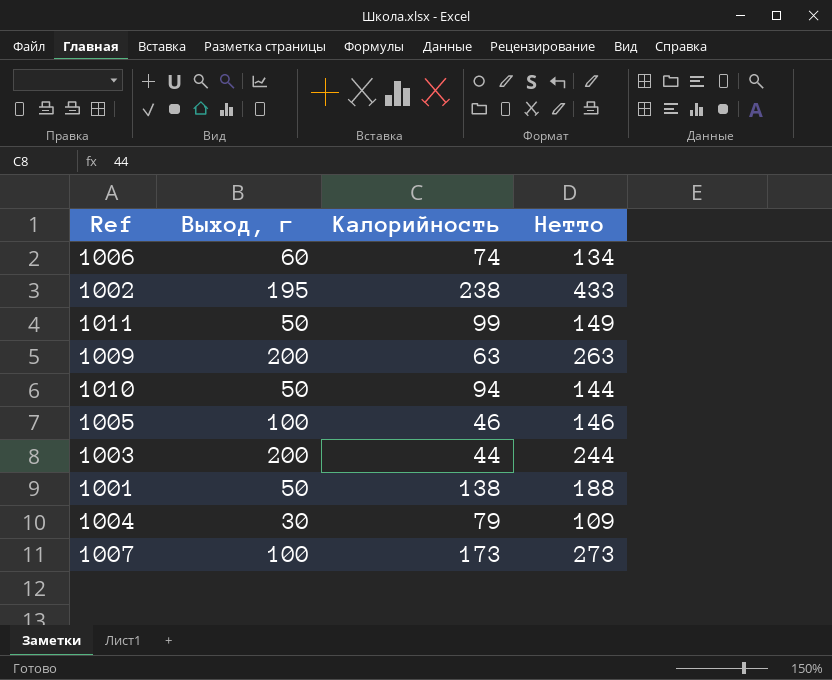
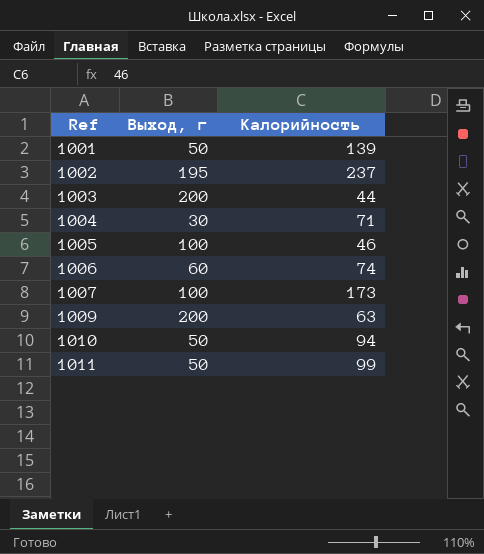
row order: none -> Ref ascending
column Нетто | formula: [Выход, г] + [Калорийность] -> none
1001 | Калорийность: 138 -> 139
1002 | Калорийность: 238 -> 237
1004 | Калорийность: 79 -> 71

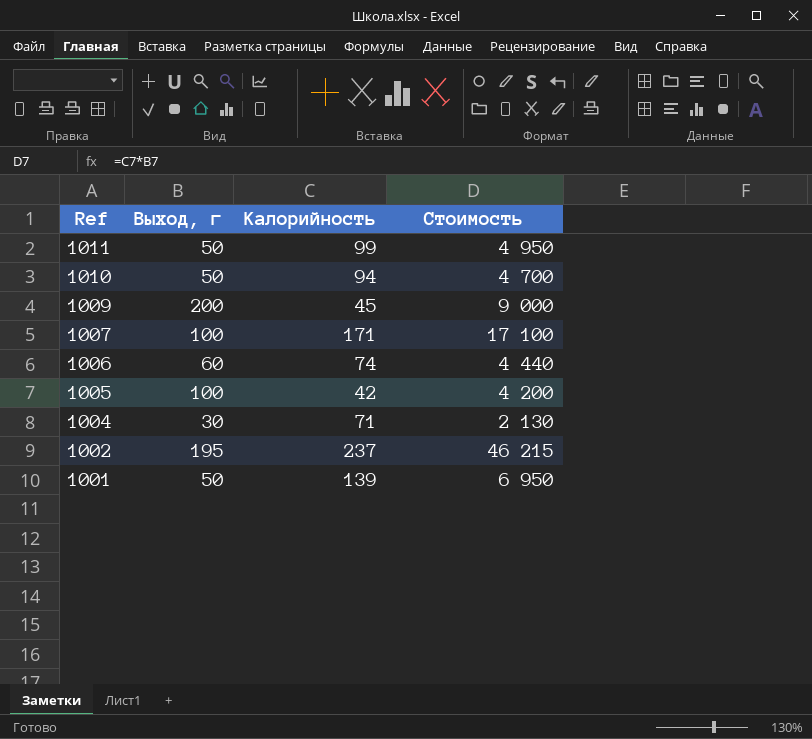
row order: Ref ascending -> Ref descending
column Стоимость | formula: none -> [Выход, г] * [Калорийность]
row 1003: 200 | 44 -> none
1009 | Калорийность: 63 -> 45
1007 | Калорийность: 173 -> 171
1005 | Калорийность: 46 -> 42

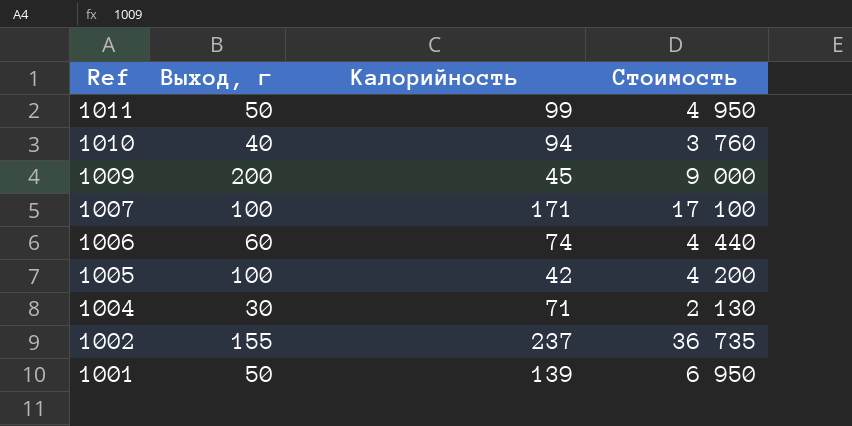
1010 | Выход, г: 50 -> 40
1010 | Стоимость: 4 700 -> 3 760
1002 | Выход, г: 195 -> 155
1002 | Стоимость: 46 215 -> 36 735

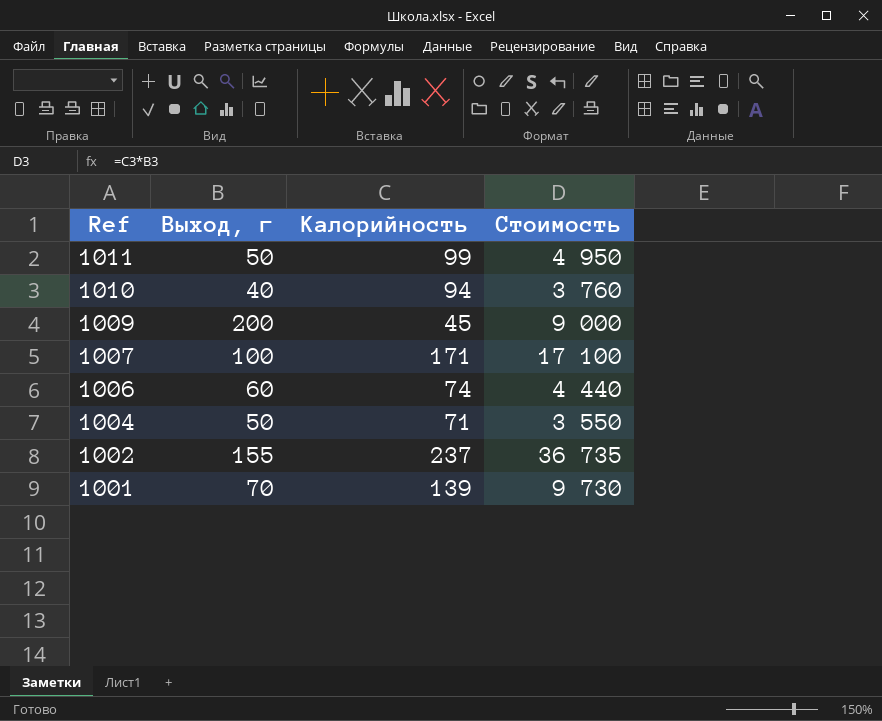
row 1005: 100 | 42 | 4 200 -> none
1004 | Выход, г: 30 -> 50
1004 | Стоимость: 2 130 -> 3 550
1001 | Выход, г: 50 -> 70
1001 | Стоимость: 6 950 -> 9 730

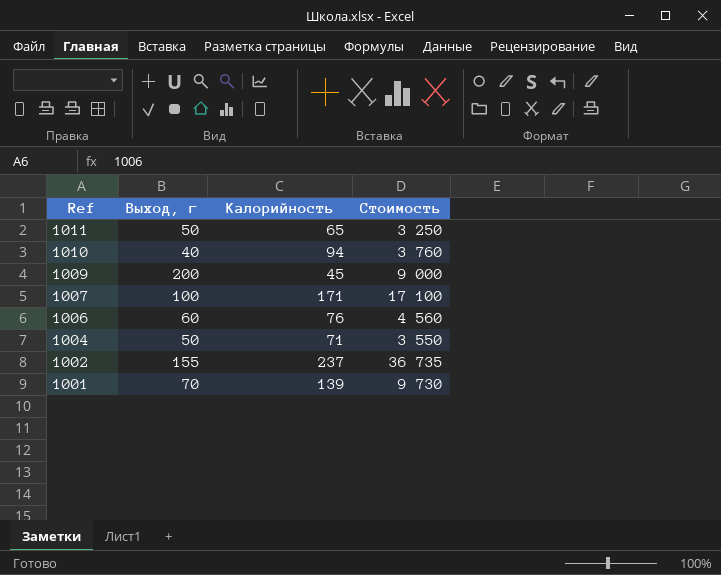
1011 | Калорийность: 99 -> 65
1011 | Стоимость: 4 950 -> 3 250
1006 | Калорийность: 74 -> 76
1006 | Стоимость: 4 440 -> 4 560

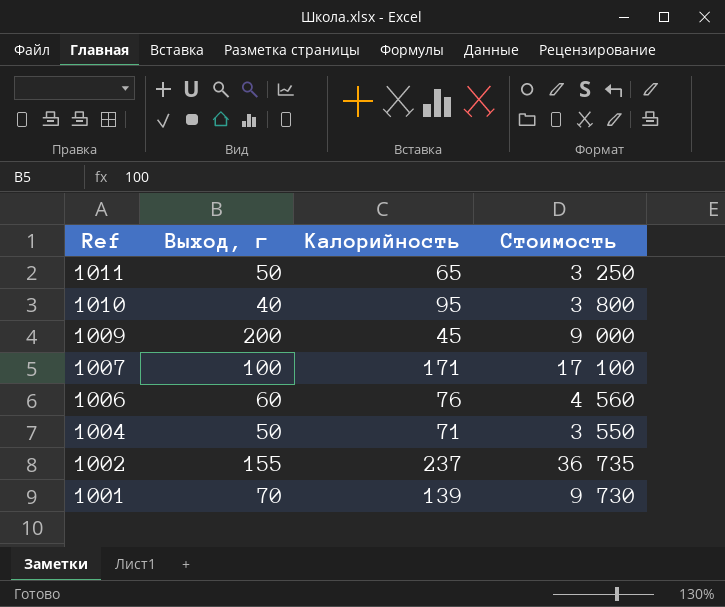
1010 | Калорийность: 94 -> 95
1010 | Стоимость: 3 760 -> 3 800

